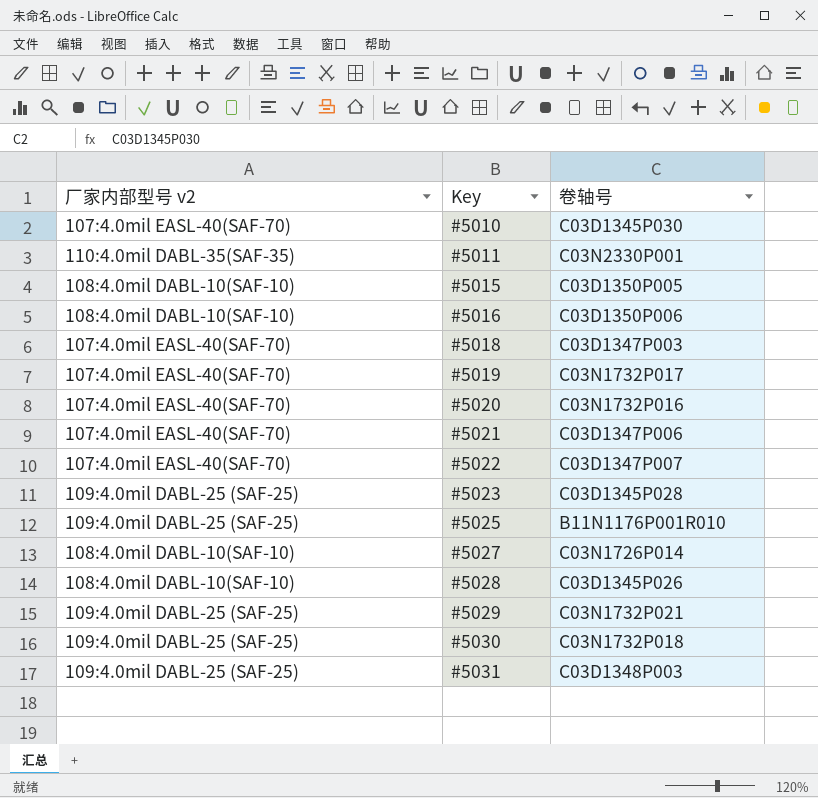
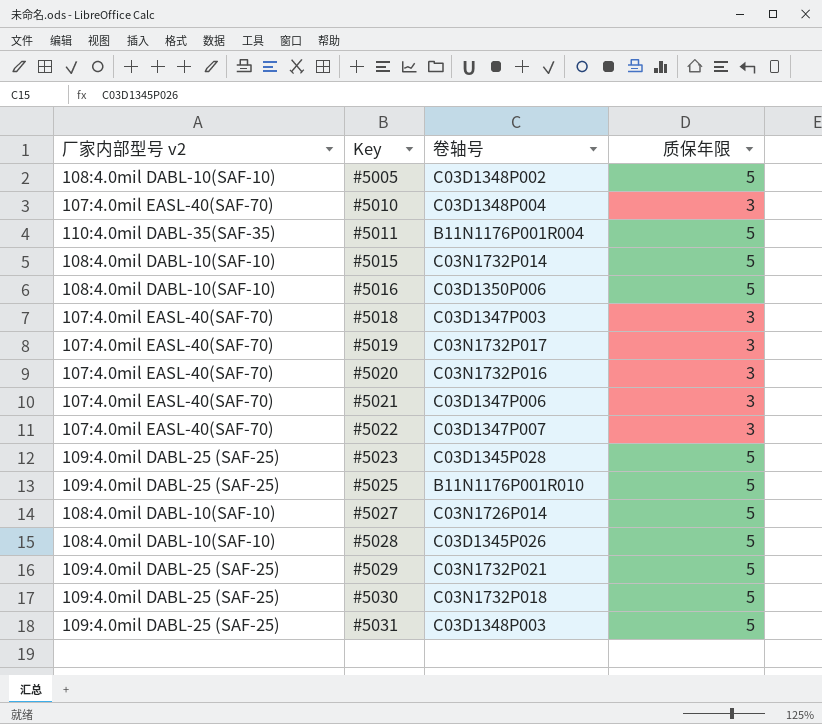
column 质保年限 | position: none -> 4
row #5005: none -> 108:4.0mil DABL-10(SAF-10) | C03D1348P002 | 5
#5010 | 卷轴号: C03D1345P030 -> C03D1348P004
#5011 | 卷轴号: C03N2330P001 -> B11N1176P001R004
#5015 | 卷轴号: C03D1350P005 -> C03N1732P014

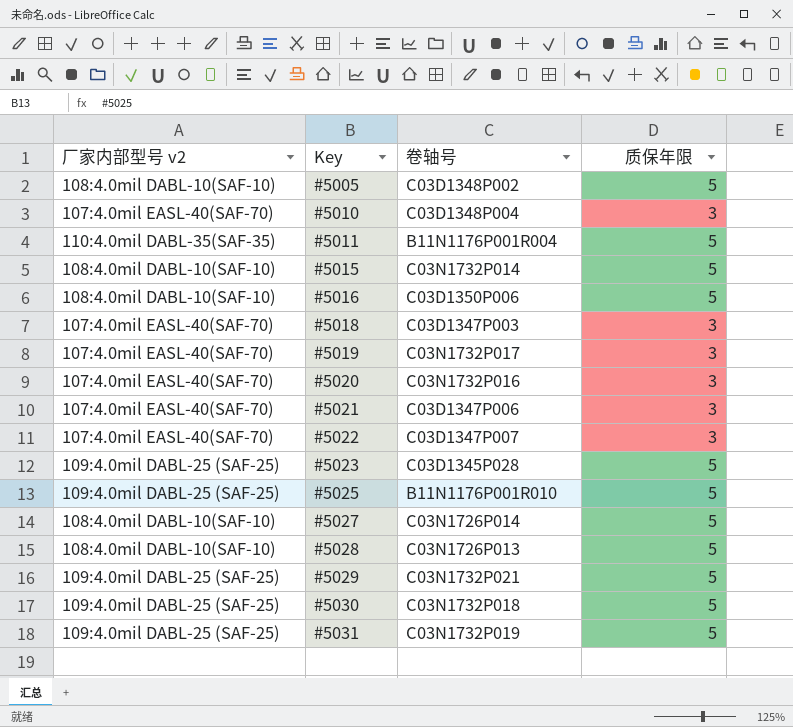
#5028 | 卷轴号: C03D1345P026 -> C03N1726P013
#5031 | 卷轴号: C03D1348P003 -> C03N1732P019

